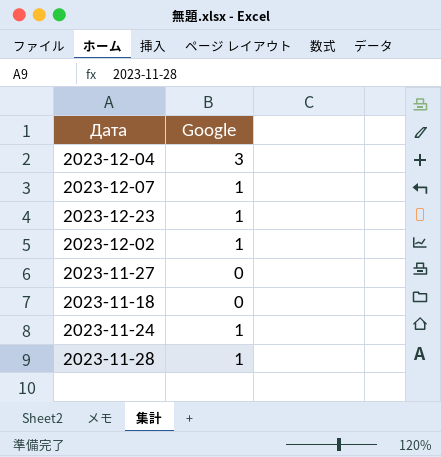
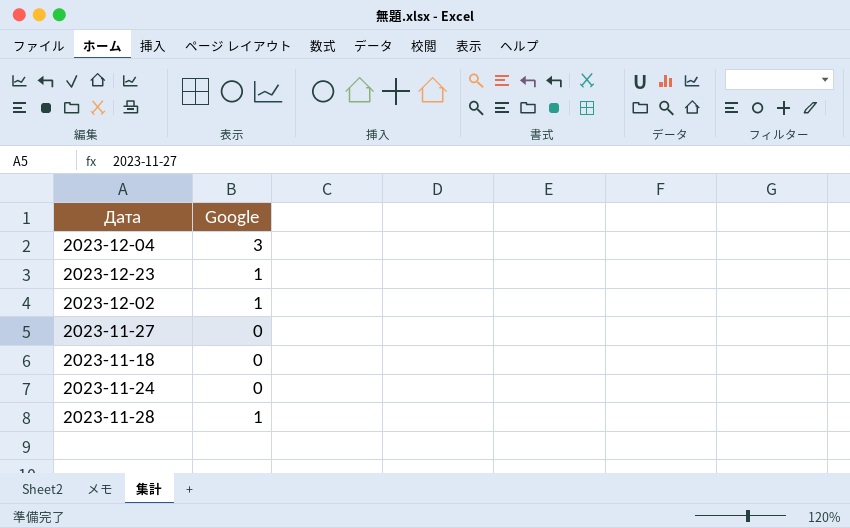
row 2023-12-07: 1 -> none
2023-11-24 | Google: 1 -> 0

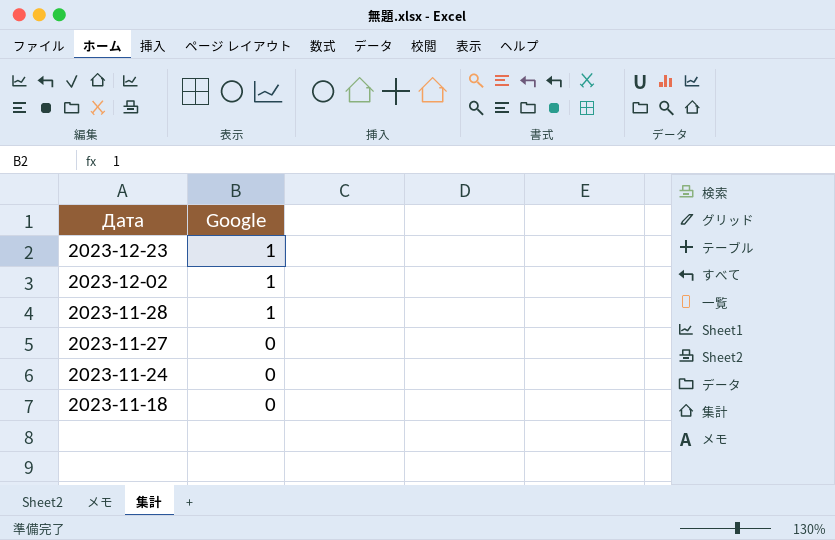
row order: none -> Дата descending
row 2023-12-04: 3 -> none

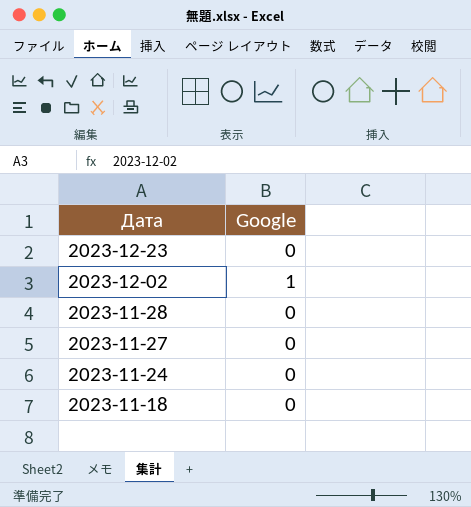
2023-12-23 | Google: 1 -> 0
2023-11-28 | Google: 1 -> 0

